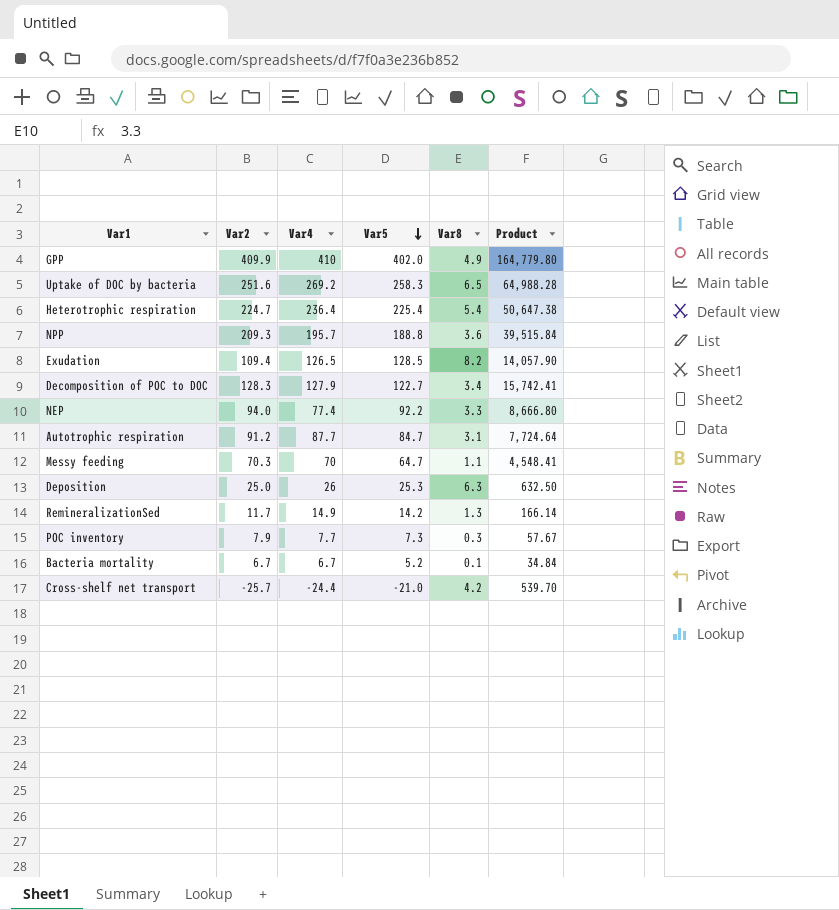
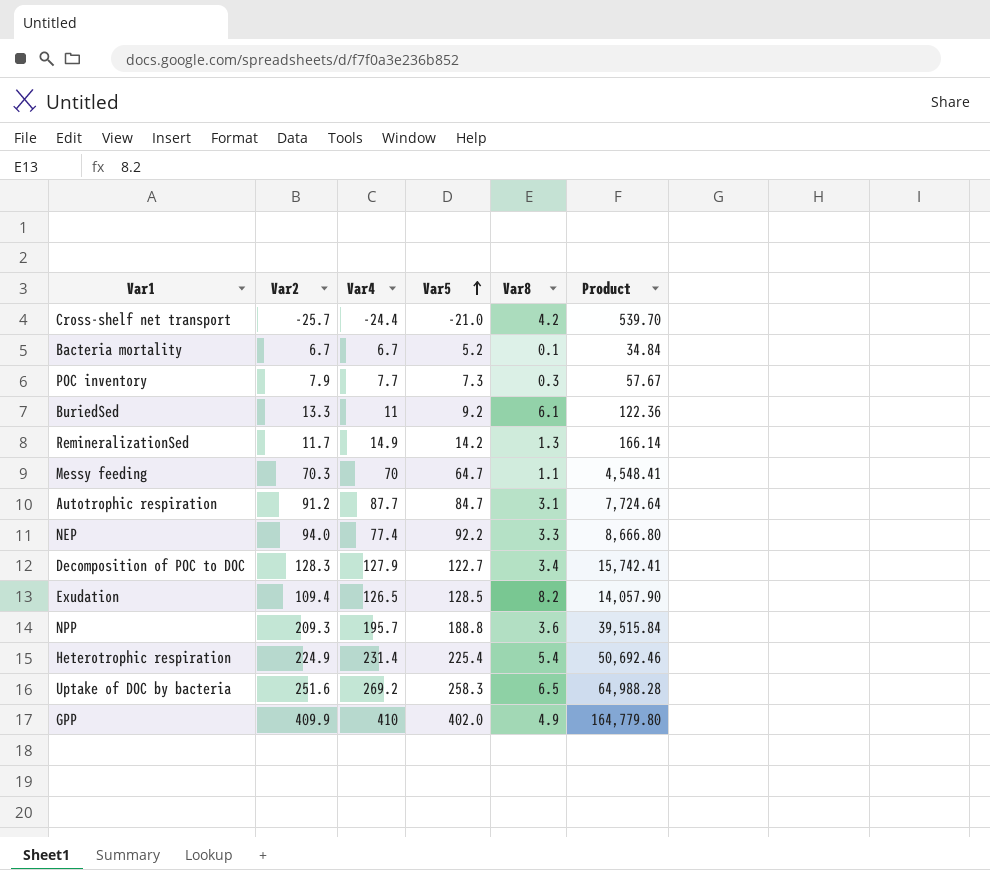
row order: Var5 descending -> Var5 ascending
row Deposition: 25.0 | 26 | 25.3 | 6.3 | 632.50 -> none
row BuriedSed: none -> 13.3 | 11 | 9.2 | 6.1 | 122.36
Heterotrophic respiration | Var2: 224.7 -> 224.9
Heterotrophic respiration | Var4: 236.4 -> 231.4
Heterotrophic respiration | Product: 50,647.38 -> 50,692.46

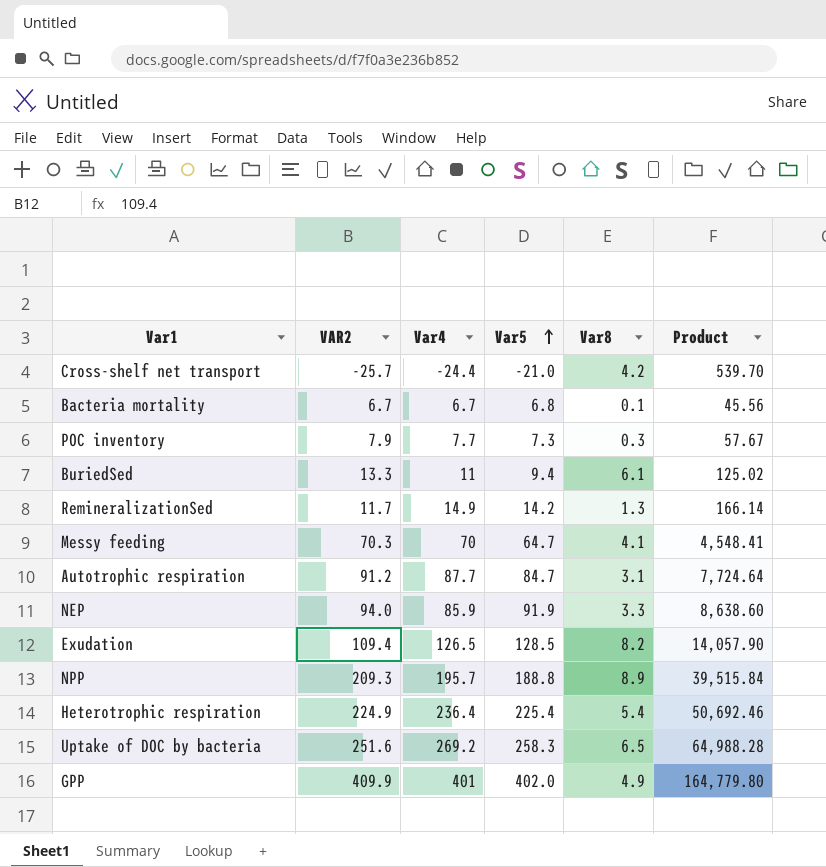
column name: Var2 -> VAR2
row Decomposition of POC to DOC: 128.3 | 127.9 | 122.7 | 3.4 | 15,742.41 -> none
Bacteria mortality | Var5: 5.2 -> 6.8
Bacteria mortality | Product: 34.84 -> 45.56
BuriedSed | Var5: 9.2 -> 9.4
BuriedSed | Product: 122.36 -> 125.02
Messy feeding | Var8: 1.1 -> 4.1
NEP | Var4: 77.4 -> 85.9
NEP | Var5: 92.2 -> 91.9
NEP | Product: 8,666.80 -> 8,638.60
NPP | Var8: 3.6 -> 8.9
Heterotrophic respiration | Var4: 231.4 -> 236.4
GPP | Var4: 410 -> 401

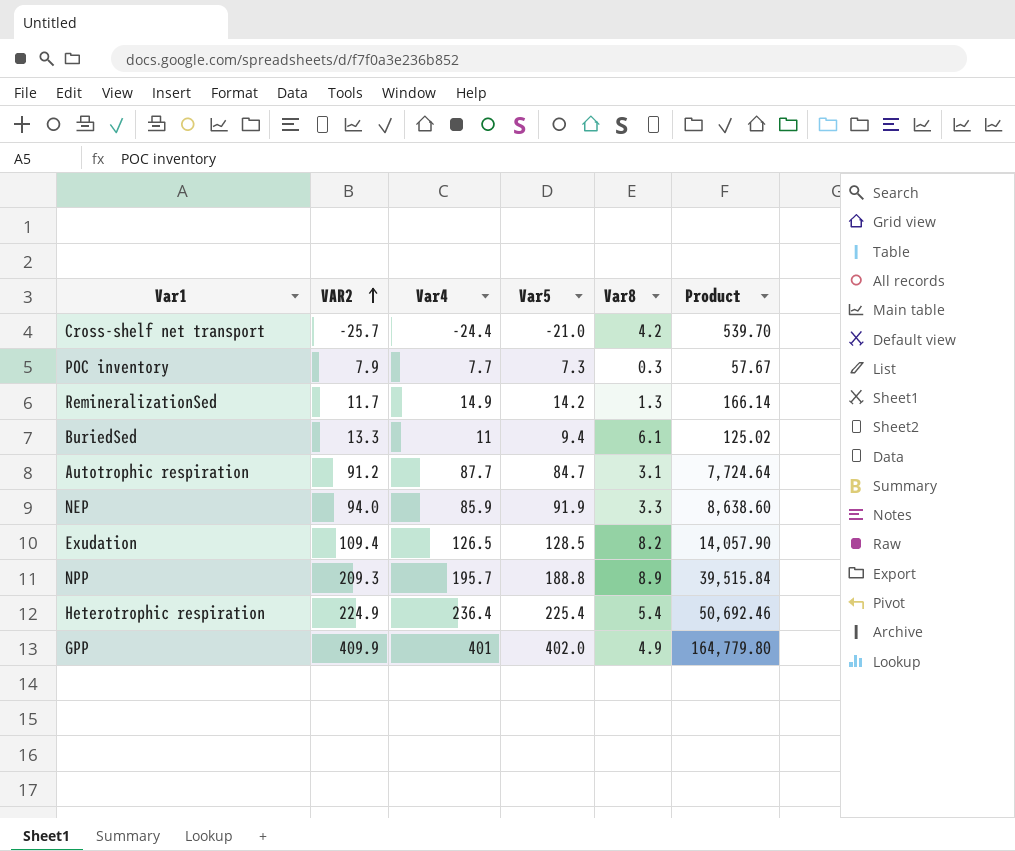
row order: Var5 ascending -> VAR2 ascending
row Bacteria mortality: 6.7 | 6.7 | 6.8 | 0.1 | 45.56 -> none
row Messy feeding: 70.3 | 70 | 64.7 | 4.1 | 4,548.41 -> none
row Uptake of DOC by bacteria: 251.6 | 269.2 | 258.3 | 6.5 | 64,988.28 -> none

